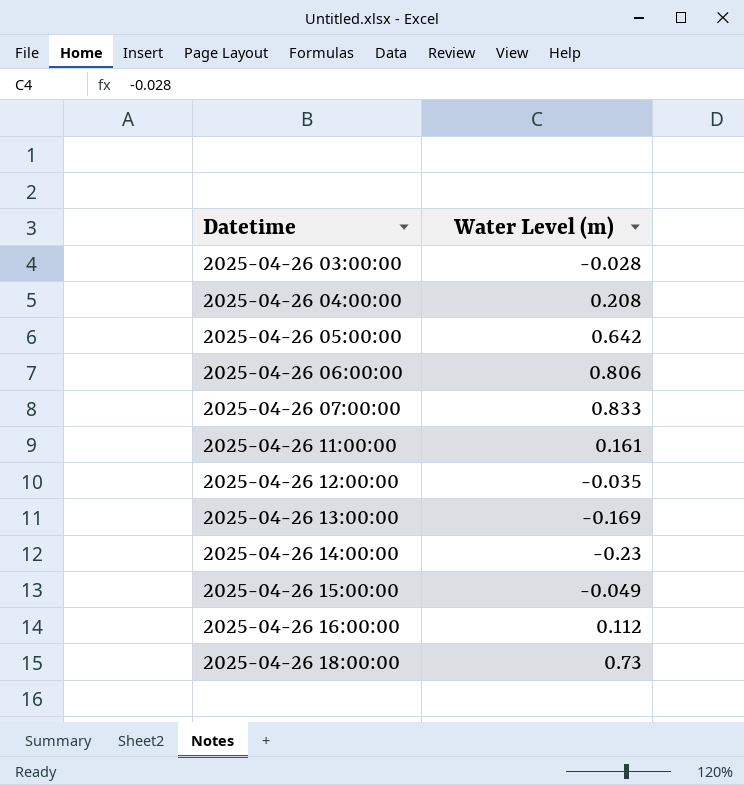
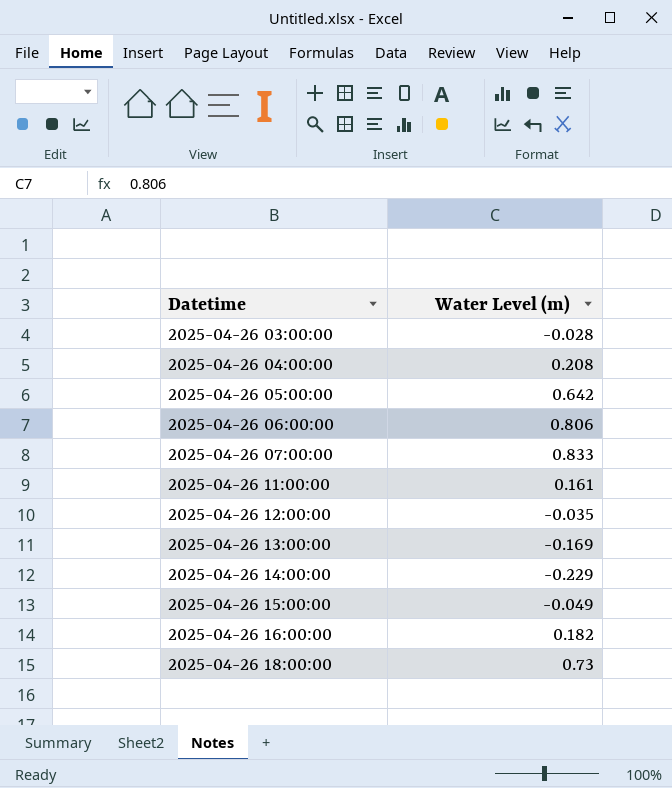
2025-04-26 14:00:00 | Water Level (m): -0.23 -> -0.229
2025-04-26 16:00:00 | Water Level (m): 0.112 -> 0.182

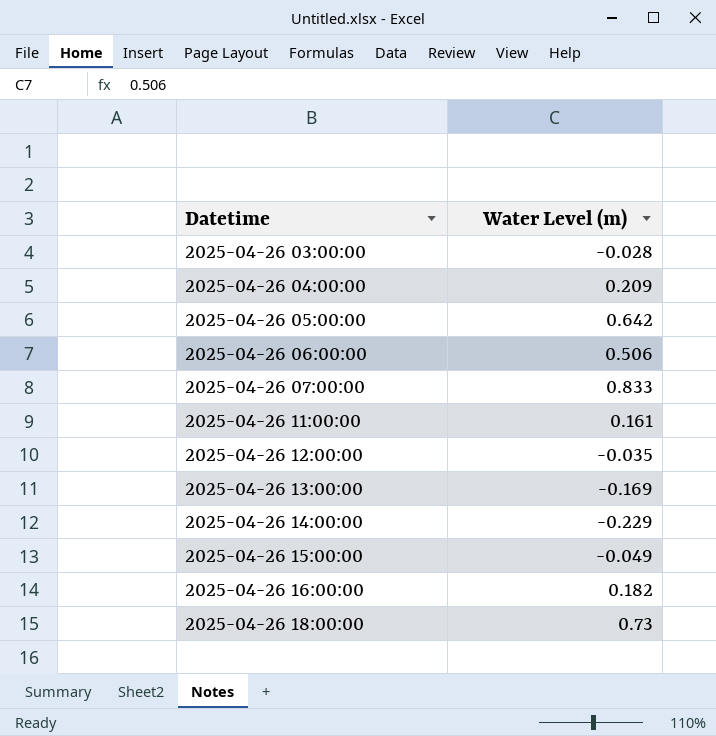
2025-04-26 04:00:00 | Water Level (m): 0.208 -> 0.209
2025-04-26 06:00:00 | Water Level (m): 0.806 -> 0.506

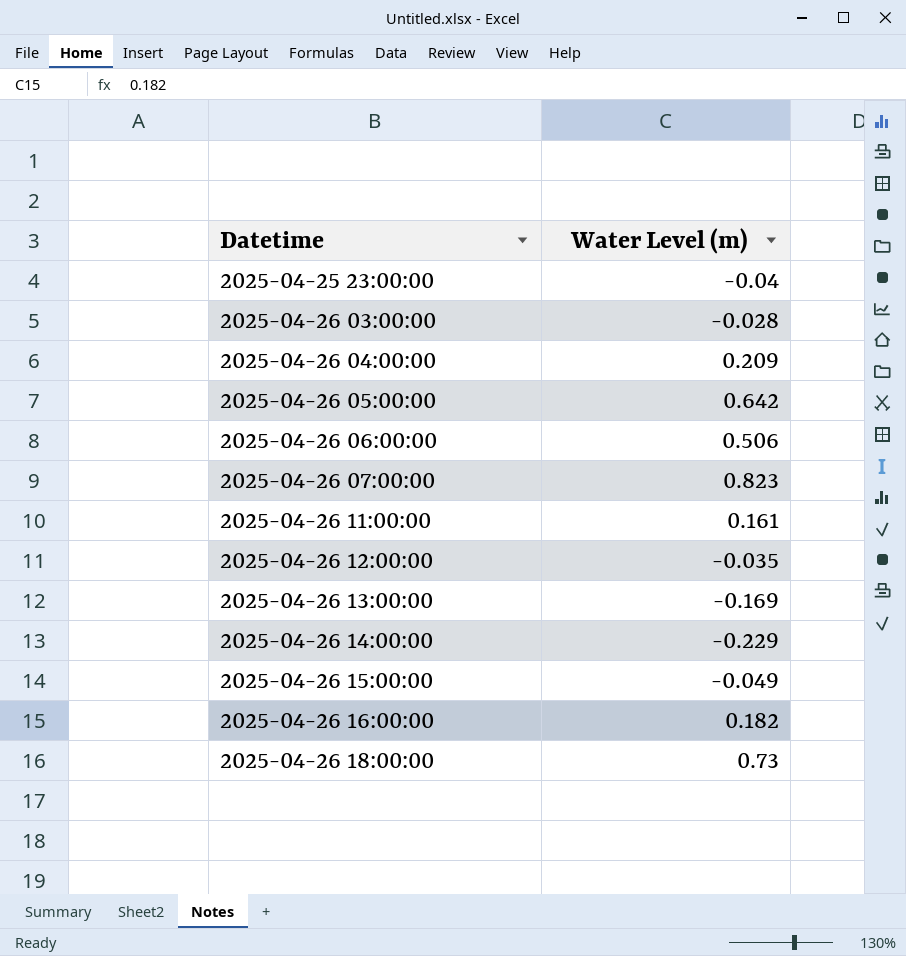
row 2025-04-25 23:00:00: none -> -0.04
2025-04-26 07:00:00 | Water Level (m): 0.833 -> 0.823

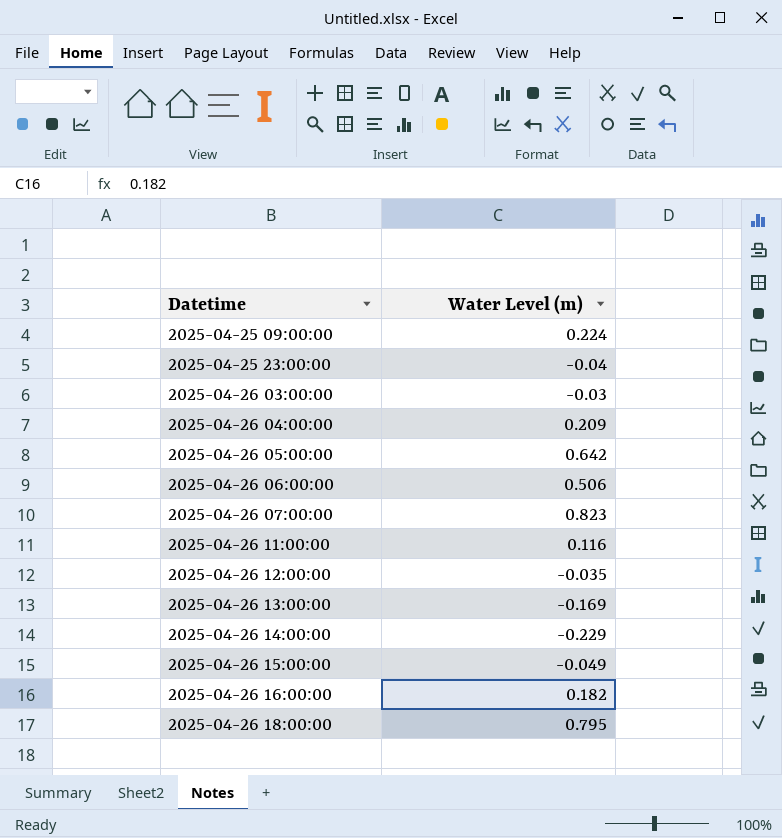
row 2025-04-25 09:00:00: none -> 0.224
2025-04-26 03:00:00 | Water Level (m): -0.028 -> -0.03
2025-04-26 11:00:00 | Water Level (m): 0.161 -> 0.116
2025-04-26 18:00:00 | Water Level (m): 0.73 -> 0.795

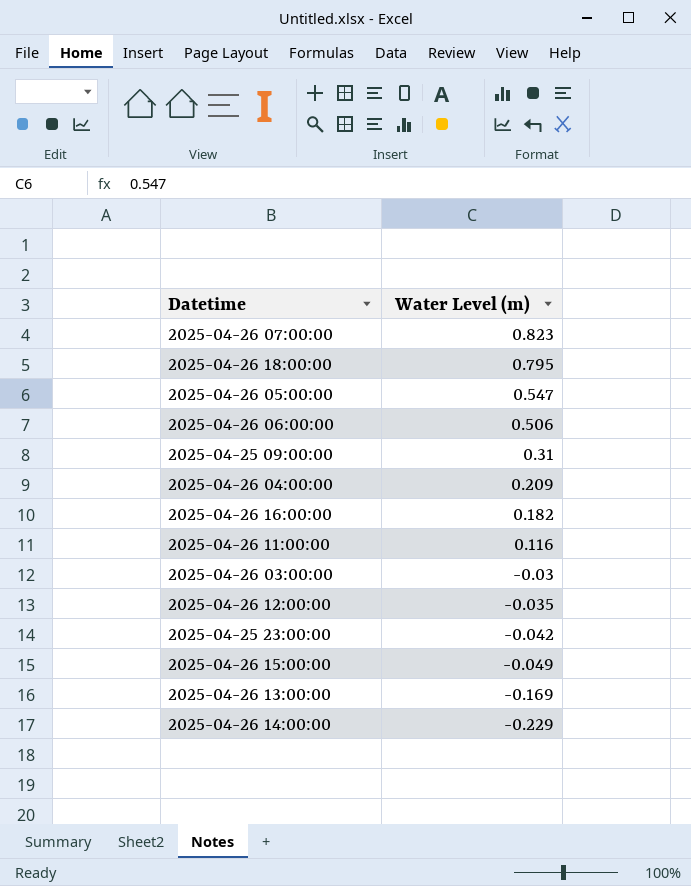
row order: Datetime ascending -> Water Level (m) descending
2025-04-26 05:00:00 | Water Level (m): 0.642 -> 0.547
2025-04-25 09:00:00 | Water Level (m): 0.224 -> 0.31
2025-04-25 23:00:00 | Water Level (m): -0.04 -> -0.042

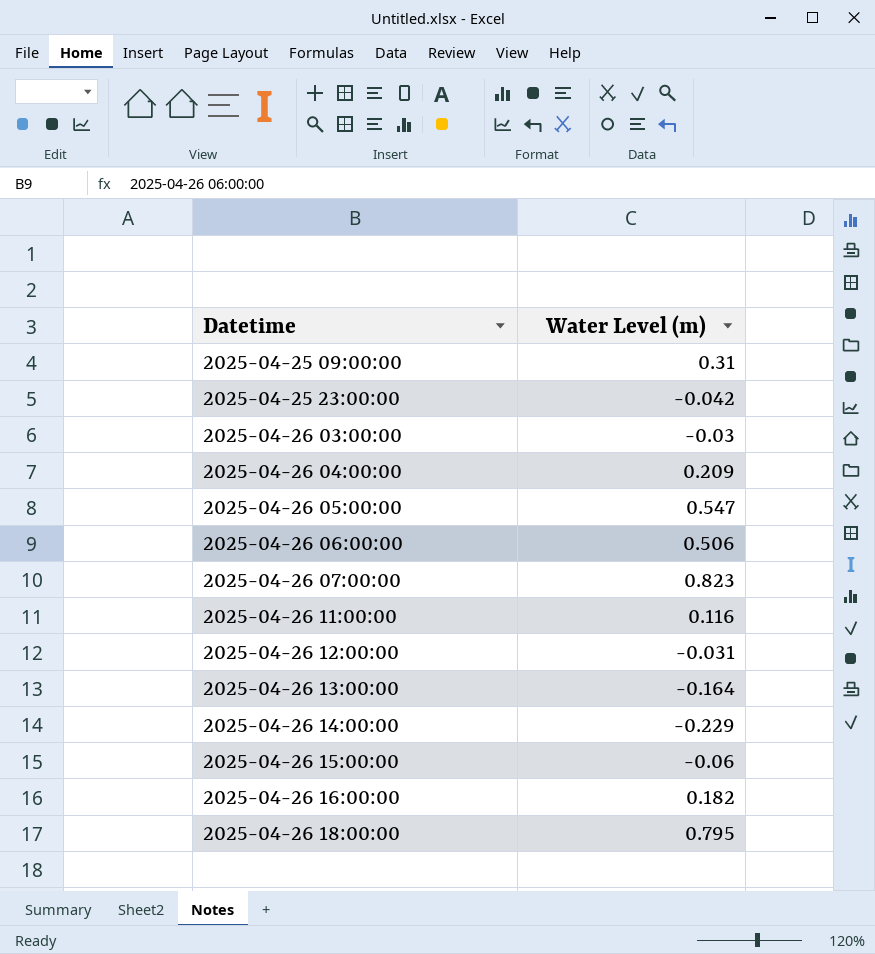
row order: Water Level (m) descending -> Datetime ascending
2025-04-26 12:00:00 | Water Level (m): -0.035 -> -0.031
2025-04-26 13:00:00 | Water Level (m): -0.169 -> -0.164
2025-04-26 15:00:00 | Water Level (m): -0.049 -> -0.06

